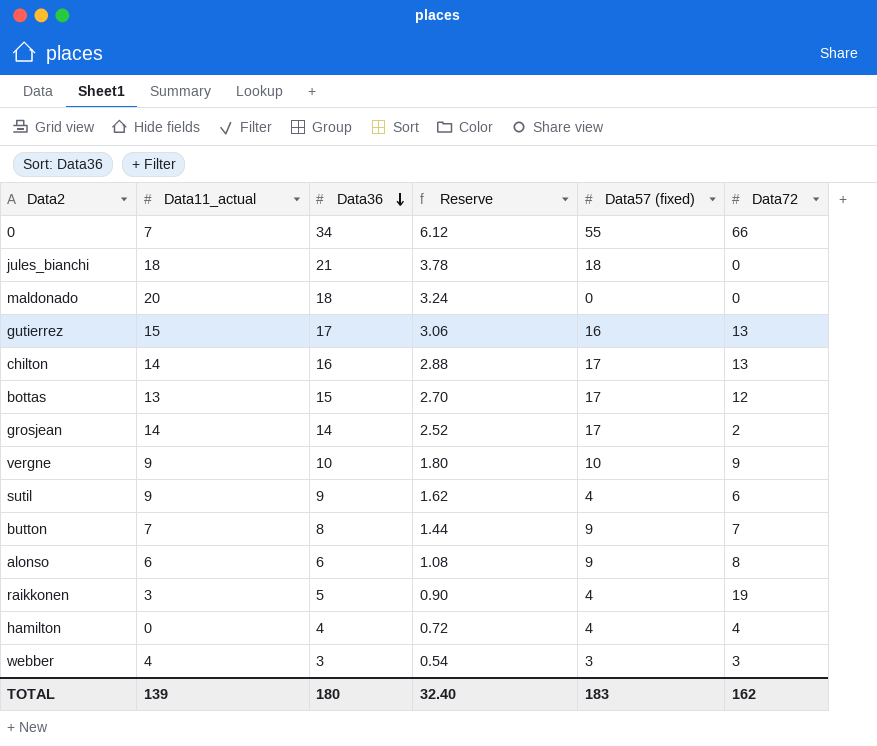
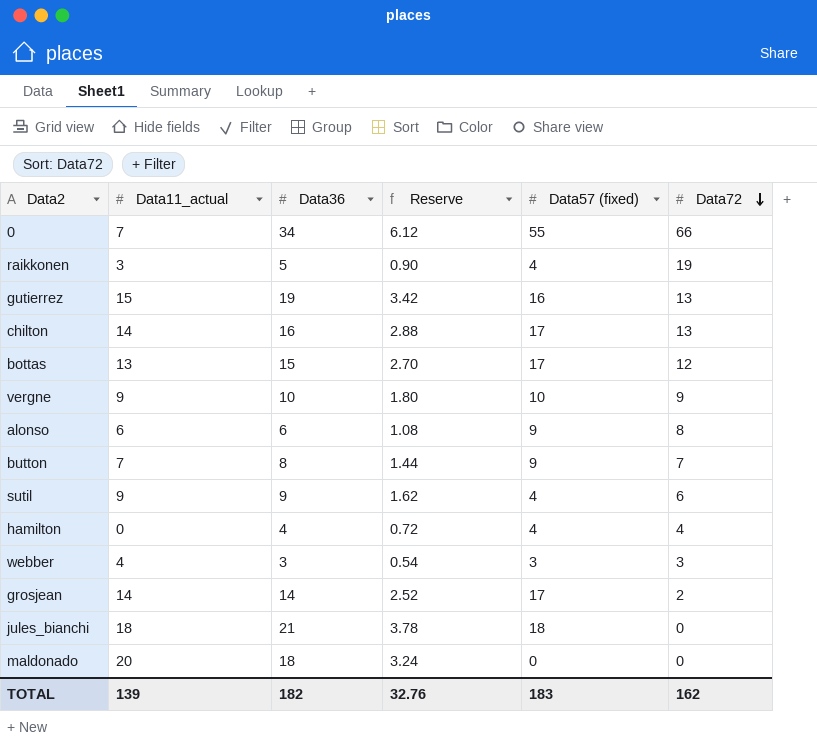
row order: Data36 descending -> Data72 descending
gutierrez | Data36: 17 -> 19
gutierrez | Reserve: 3.06 -> 3.42
TOTAL | Data36: 180 -> 182
TOTAL | Reserve: 32.40 -> 32.76

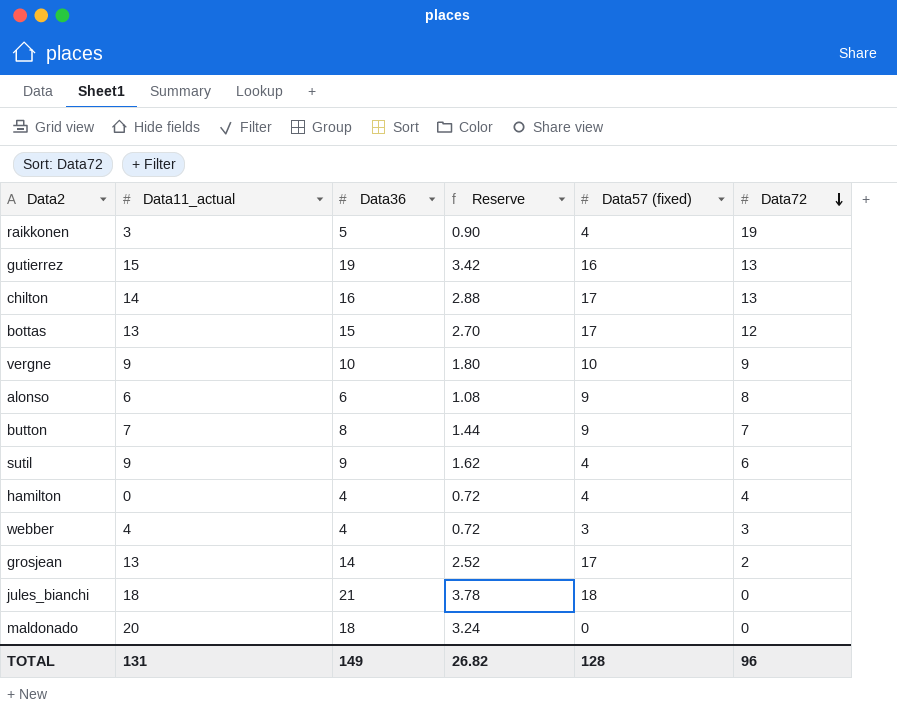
row 0: 7 | 34 | 6.12 | 55 | 66 -> none
webber | Data36: 3 -> 4
webber | Reserve: 0.54 -> 0.72
grosjean | Data11_actual: 14 -> 13
TOTAL | Data11_actual: 139 -> 131
TOTAL | Data36: 182 -> 149
TOTAL | Reserve: 32.76 -> 26.82
TOTAL | Data57 (fixed): 183 -> 128
TOTAL | Data72: 162 -> 96

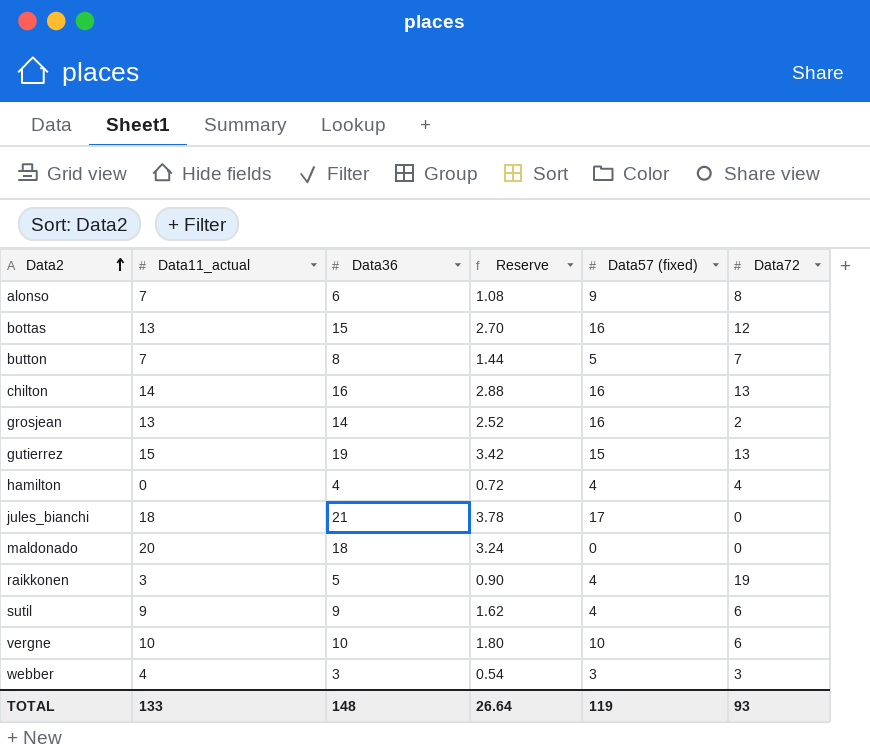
row order: Data72 descending -> Data2 ascending
alonso | Data11_actual: 6 -> 7
bottas | Data57 (fixed): 17 -> 16
button | Data57 (fixed): 9 -> 5
chilton | Data57 (fixed): 17 -> 16
grosjean | Data57 (fixed): 17 -> 16
gutierrez | Data57 (fixed): 16 -> 15
jules_bianchi | Data57 (fixed): 18 -> 17
vergne | Data11_actual: 9 -> 10
vergne | Data72: 9 -> 6
webber | Data36: 4 -> 3
webber | Reserve: 0.72 -> 0.54
TOTAL | Data11_actual: 131 -> 133
TOTAL | Data36: 149 -> 148
TOTAL | Reserve: 26.82 -> 26.64
TOTAL | Data57 (fixed): 128 -> 119
TOTAL | Data72: 96 -> 93

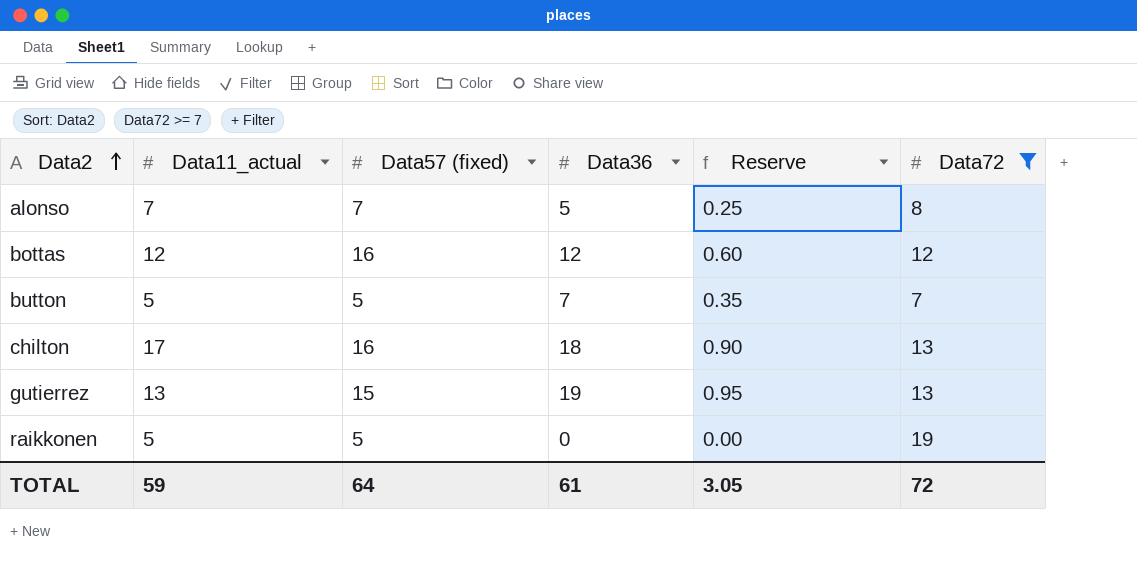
filter: none -> Data72 >= 7
column Data57 (fixed) | position: 5 -> 3
column Reserve | formula: [Data36] * 0.18 -> [Data36] * 0.05
alonso | Data57 (fixed): 9 -> 7
alonso | Data36: 6 -> 5
bottas | Data11_actual: 13 -> 12
bottas | Data36: 15 -> 12
button | Data11_actual: 7 -> 5
button | Data36: 8 -> 7
chilton | Data11_actual: 14 -> 17
chilton | Data36: 16 -> 18
gutierrez | Data11_actual: 15 -> 13
raikkonen | Data11_actual: 3 -> 5
raikkonen | Data57 (fixed): 4 -> 5
raikkonen | Data36: 5 -> 0
TOTAL | Data11_actual: 133 -> 59
TOTAL | Data57 (fixed): 119 -> 64
TOTAL | Data36: 148 -> 61
TOTAL | Reserve: 26.64 -> 3.05
TOTAL | Data72: 93 -> 72

